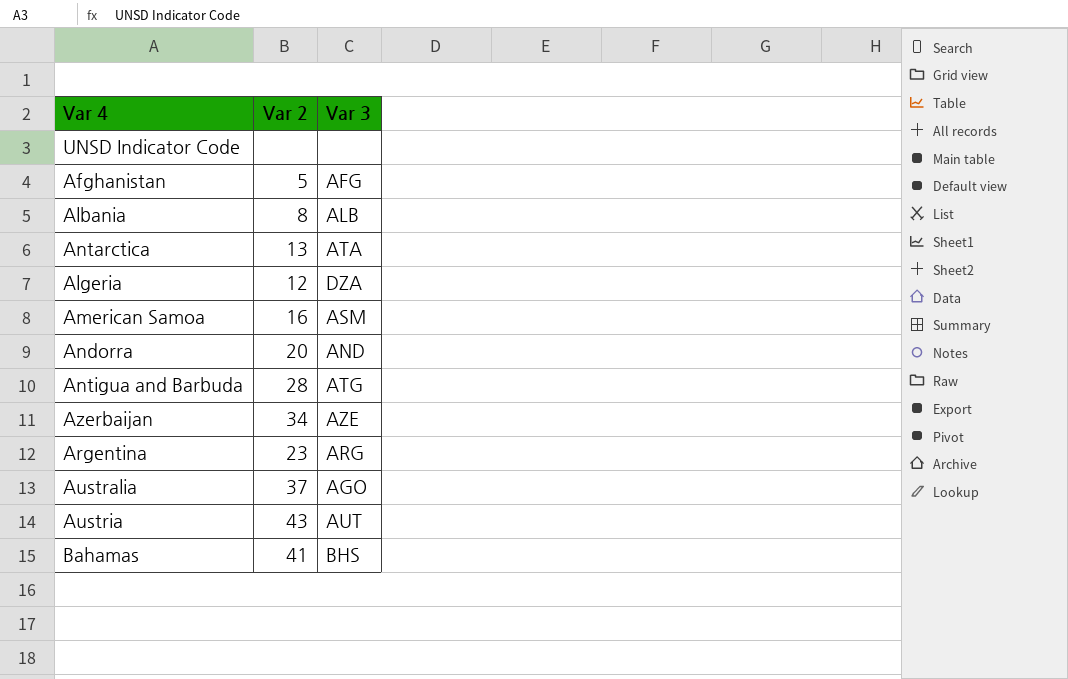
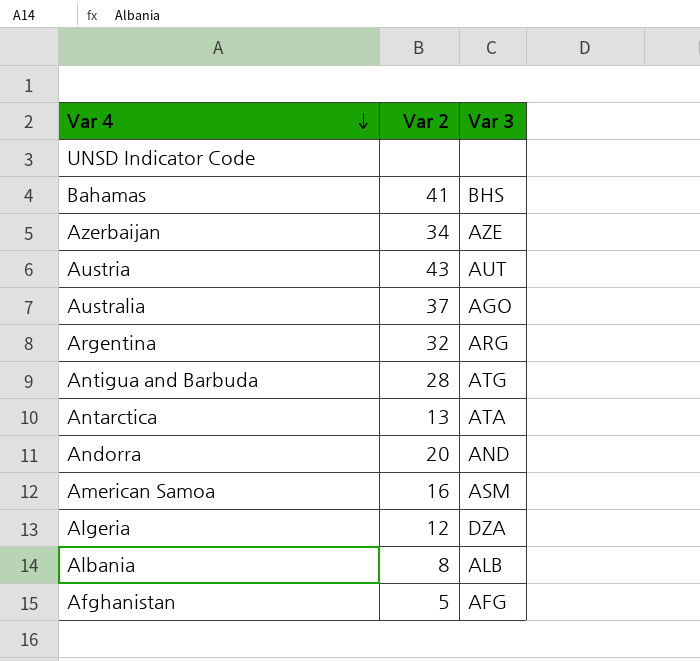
row order: none -> Var 4 descending
Argentina | Var 2: 23 -> 32

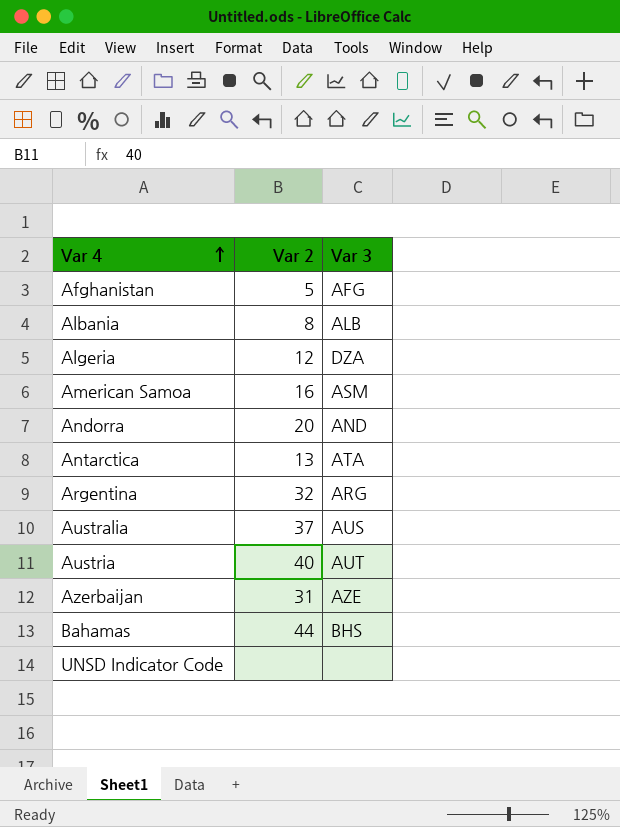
row order: Var 4 descending -> Var 4 ascending
row Antigua and Barbuda: 28 | ATG -> none
Australia | Var 3: AGO -> AUS
Austria | Var 2: 43 -> 40
Azerbaijan | Var 2: 34 -> 31
Bahamas | Var 2: 41 -> 44

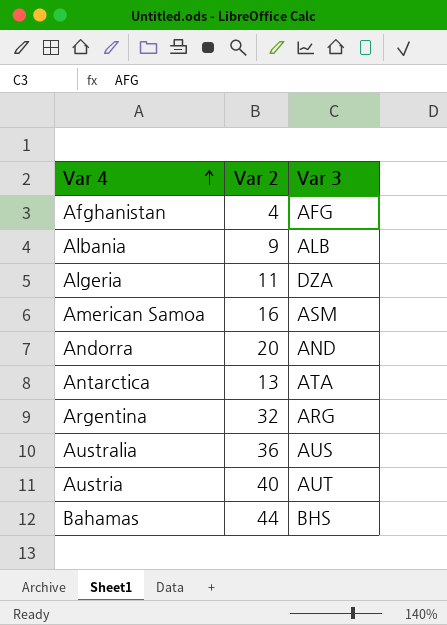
row Azerbaijan: 31 | AZE -> none
row UNSD Indicator Code: none | none -> none
Afghanistan | Var 2: 5 -> 4
Albania | Var 2: 8 -> 9
Algeria | Var 2: 12 -> 11
Australia | Var 2: 37 -> 36

